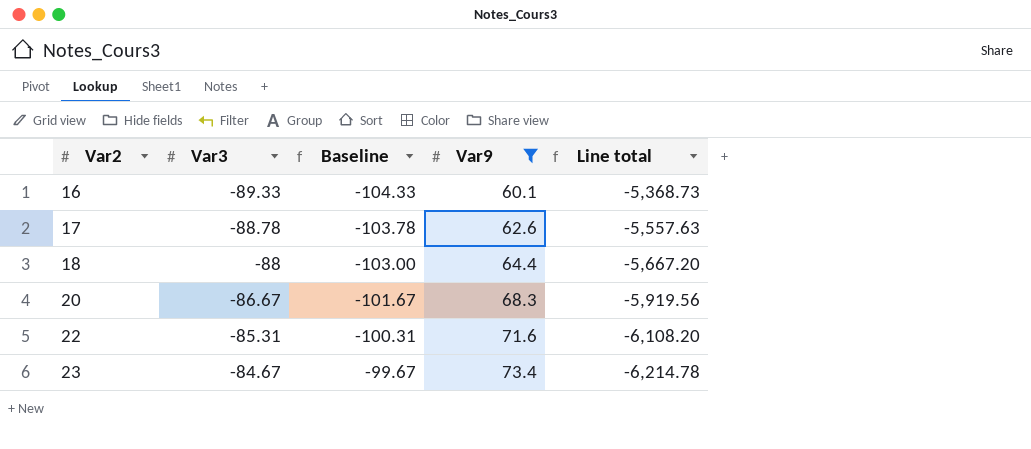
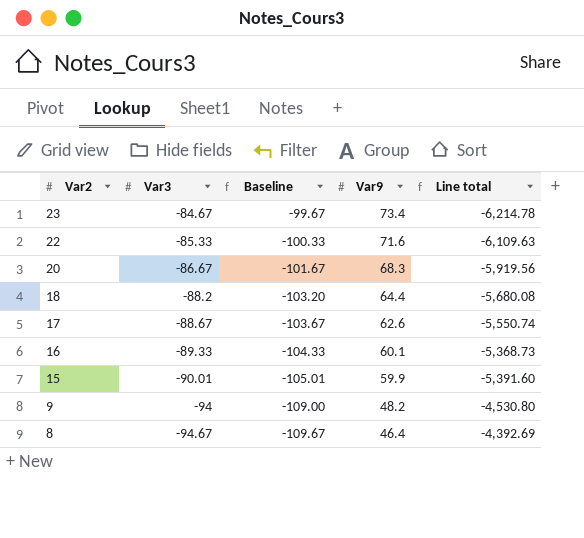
filter: Var9 >= 60.1 -> none
row order: Var2 ascending -> Var2 descending
22 | Var3: -85.31 -> -85.33
22 | Baseline: -100.31 -> -100.33
22 | Line total: -6,108.20 -> -6,109.63
18 | Var3: -88 -> -88.2
18 | Baseline: -103.00 -> -103.20
18 | Line total: -5,667.20 -> -5,680.08
17 | Var3: -88.78 -> -88.67
17 | Baseline: -103.78 -> -103.67
17 | Line total: -5,557.63 -> -5,550.74

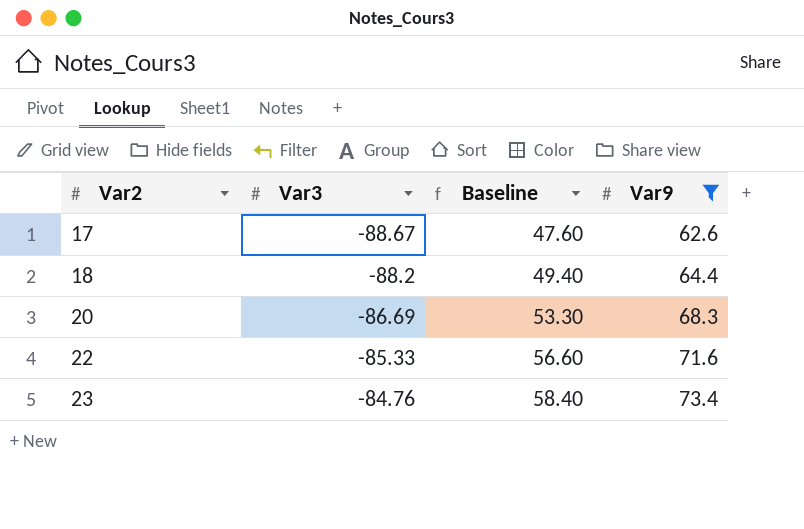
filter: none -> Var9 >= 62.6
row order: Var2 descending -> Var2 ascending
column Line total | formula: [Var3] * [Var9] -> none
column Baseline | formula: [Var3] - 15 -> [Var9] - 15
20 | Var3: -86.67 -> -86.69
23 | Var3: -84.67 -> -84.76

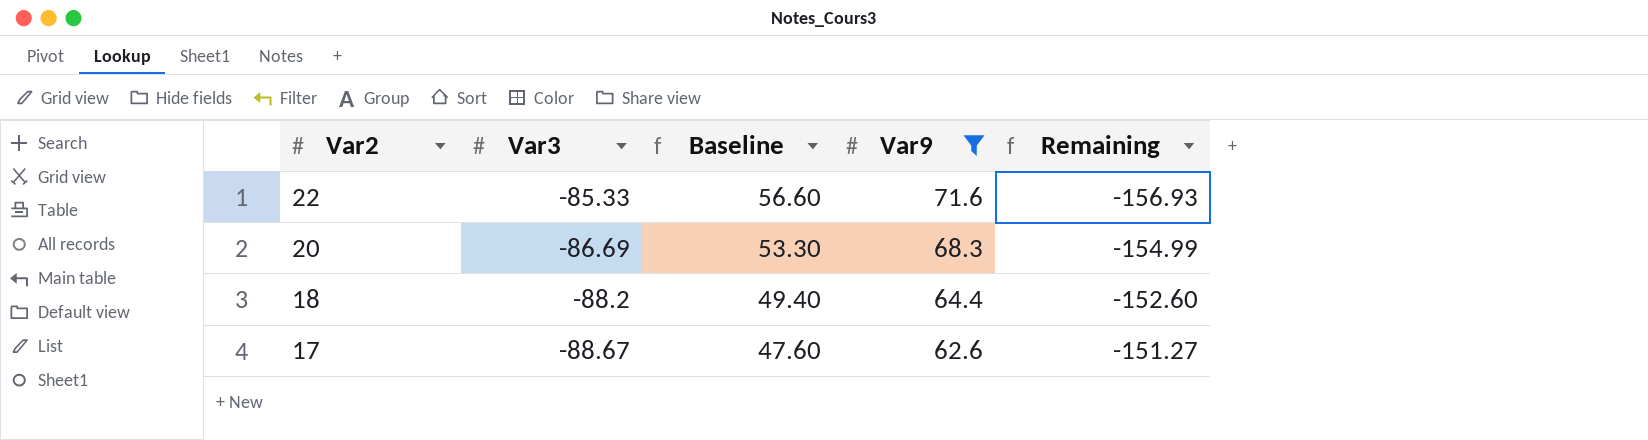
row order: Var2 ascending -> Var2 descending
column Remaining | formula: none -> [Var3] - [Var9]
row 23: -84.76 | 58.40 | 73.4 -> none

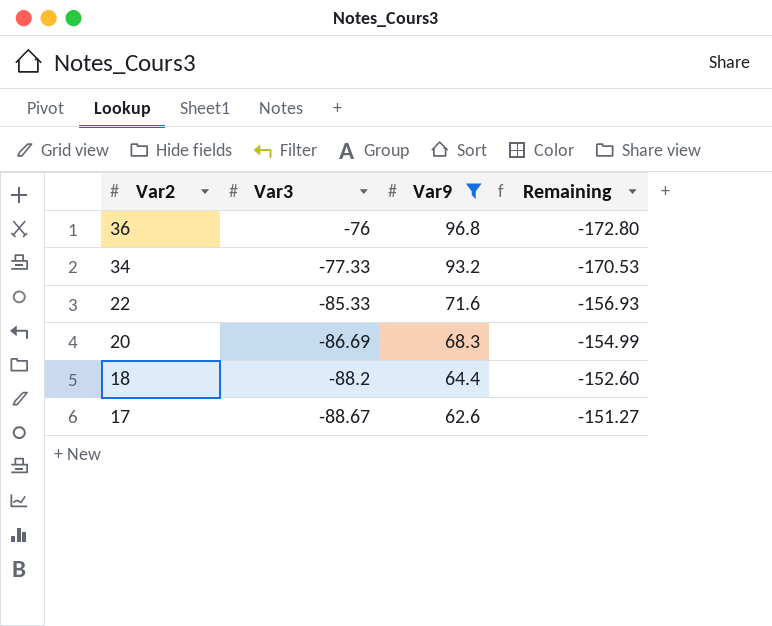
column Baseline | formula: [Var9] - 15 -> none
row 36: none -> -76 | 96.8 | -172.80
row 34: none -> -77.33 | 93.2 | -170.53

